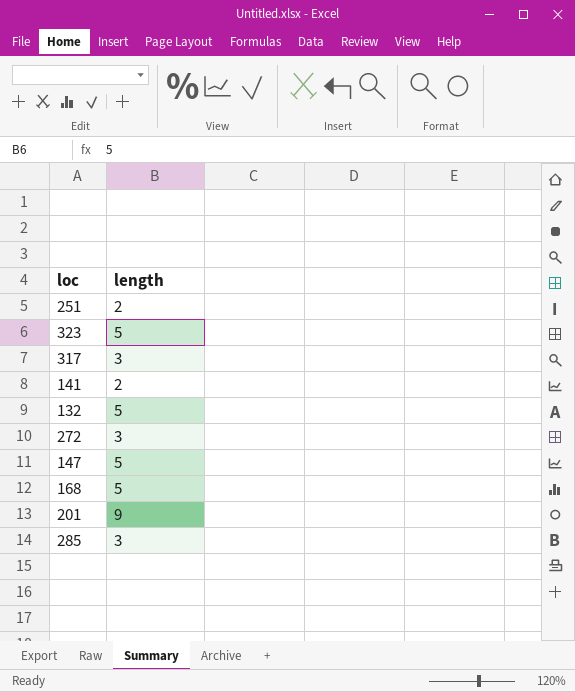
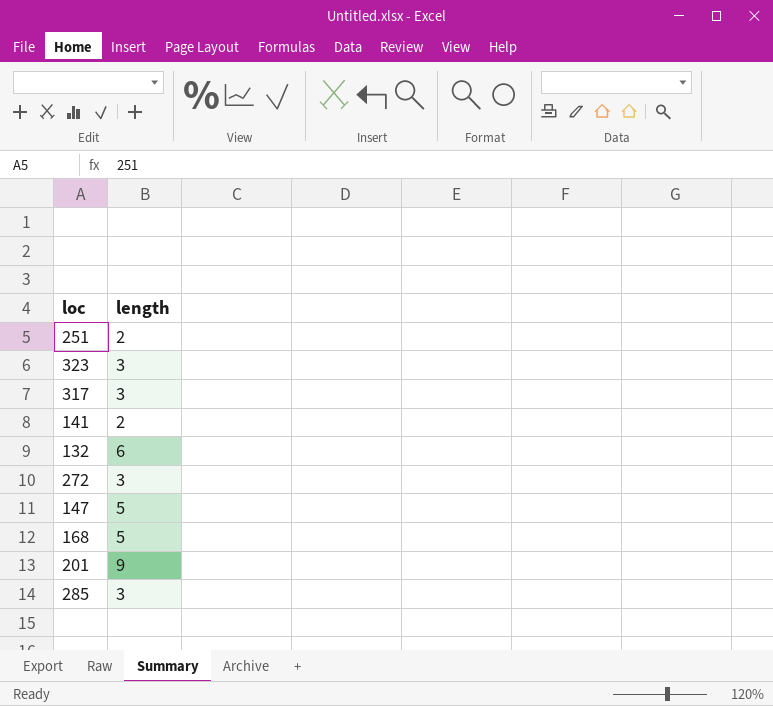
323 | length: 5 -> 3
132 | length: 5 -> 6

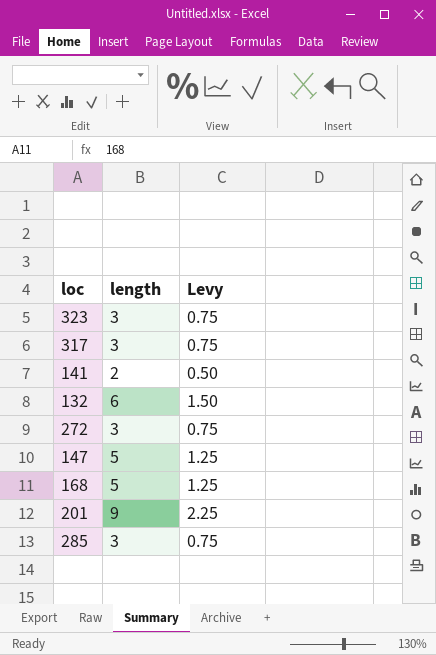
column Levy | formula: none -> [length] * 0.25
row 251: 2 -> none

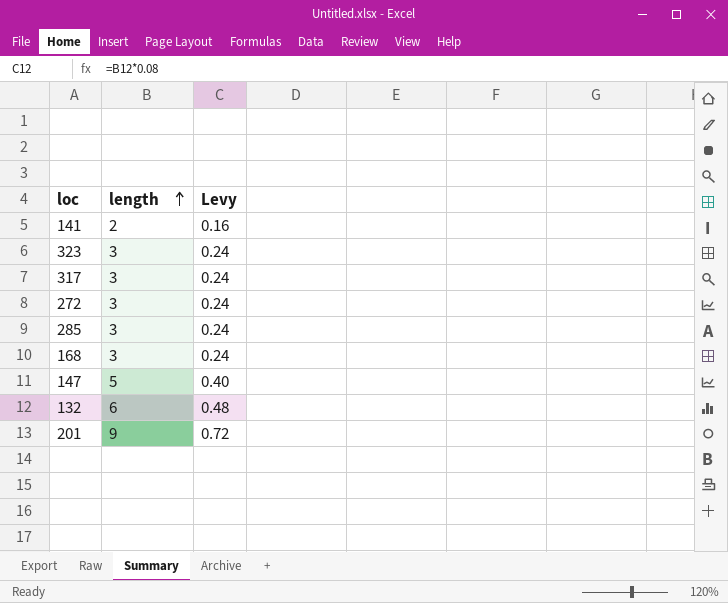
row order: none -> length ascending
column Levy | formula: [length] * 0.25 -> [length] * 0.08
168 | length: 5 -> 3

